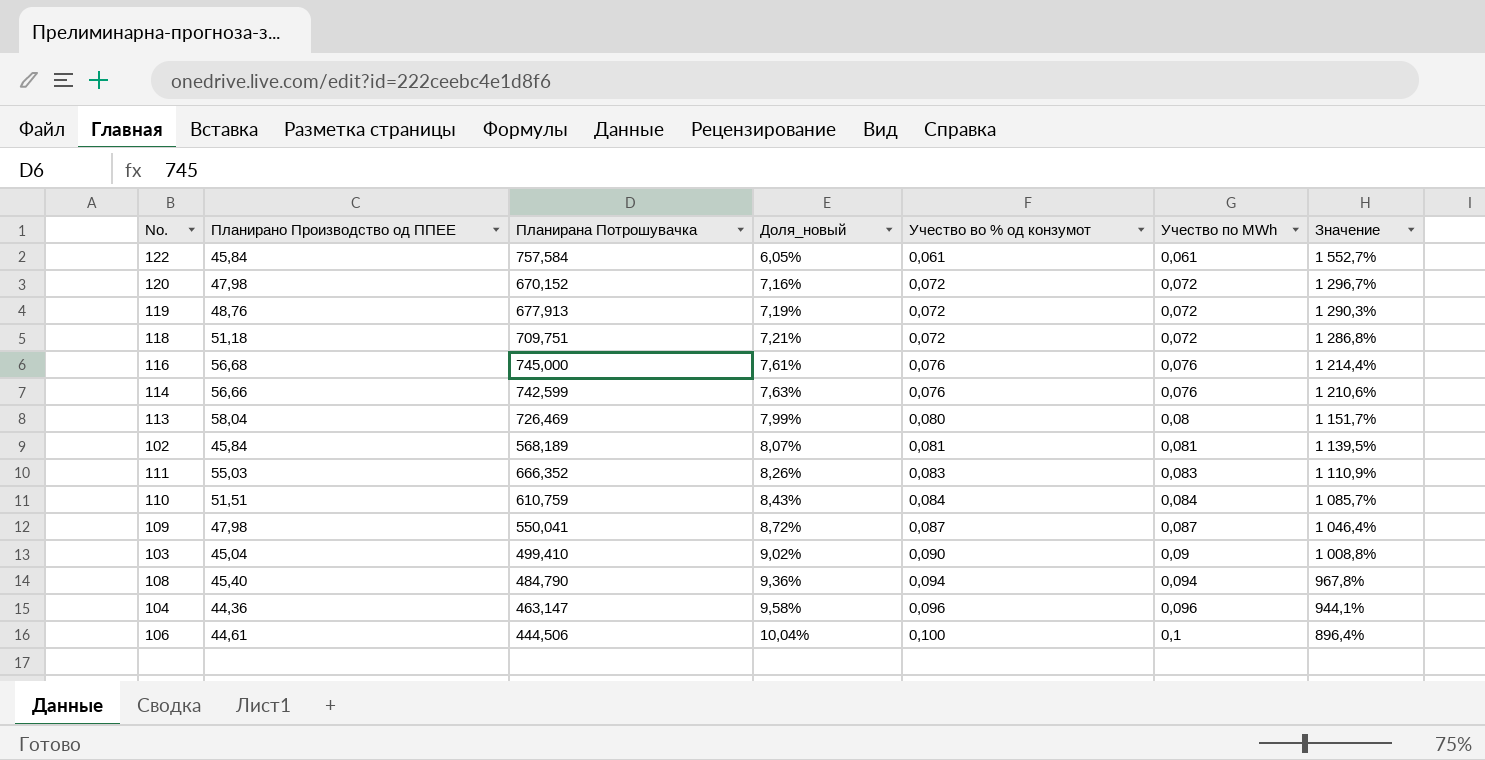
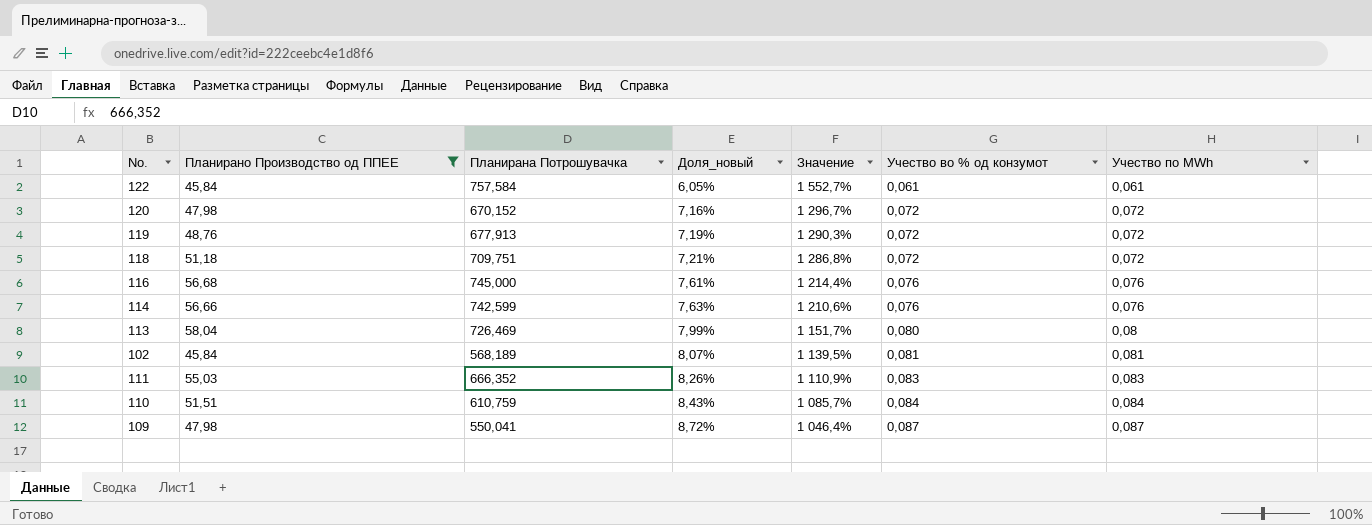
filter: none -> Планирано Производство од ППЕЕ >= 45,84
column Значение | position: 7 -> 5

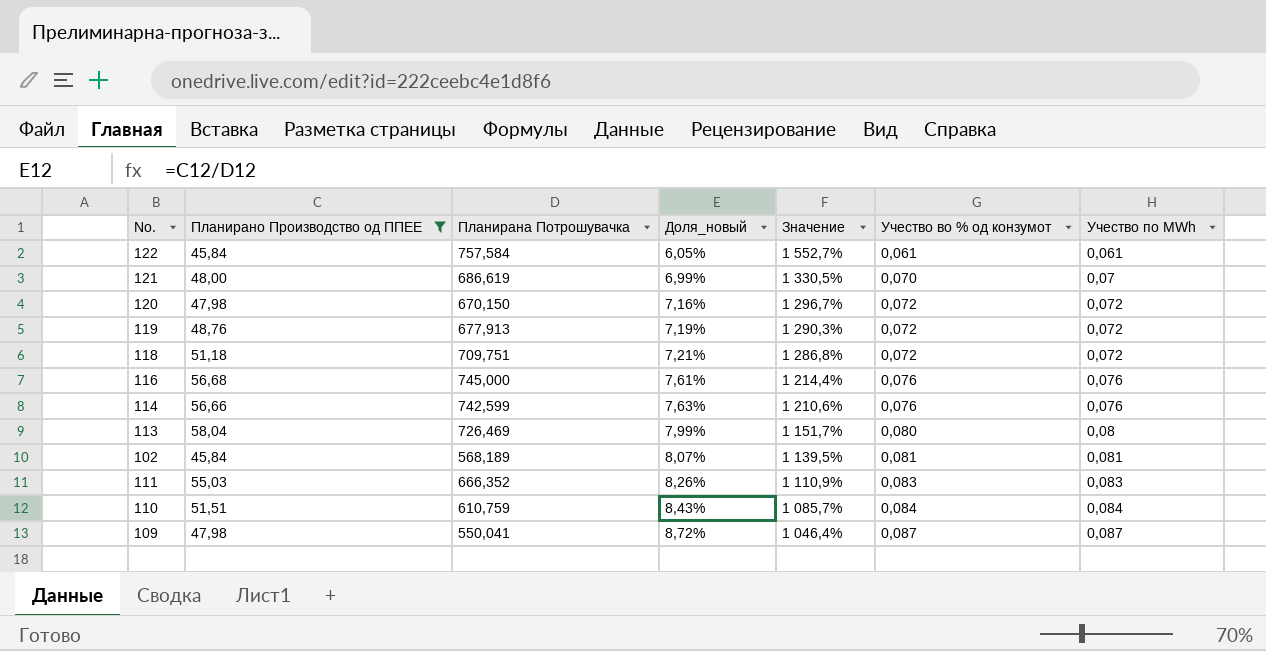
row 121: none -> 48,00 | 686,619 | 6,99% | 1 330,5% | 0,070 | 0,07
120 | Планирана Потрошувачка: 670,152 -> 670,150

